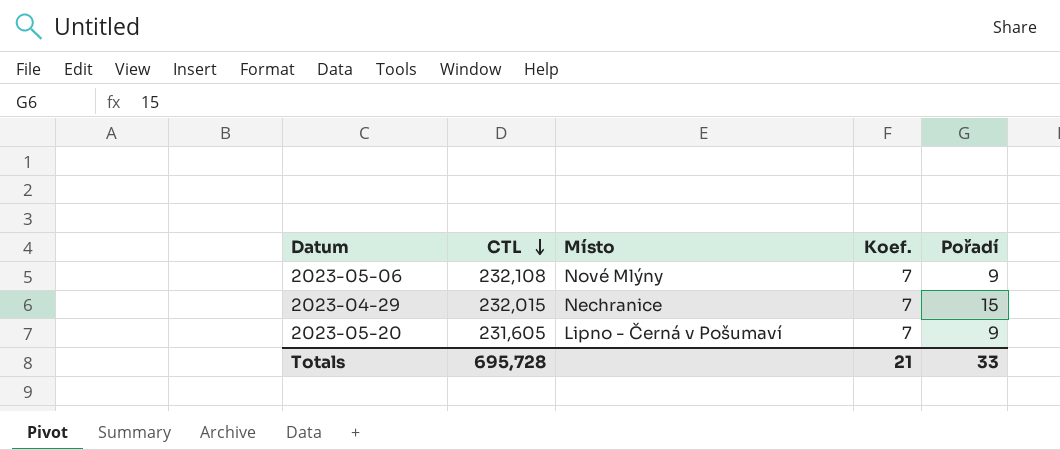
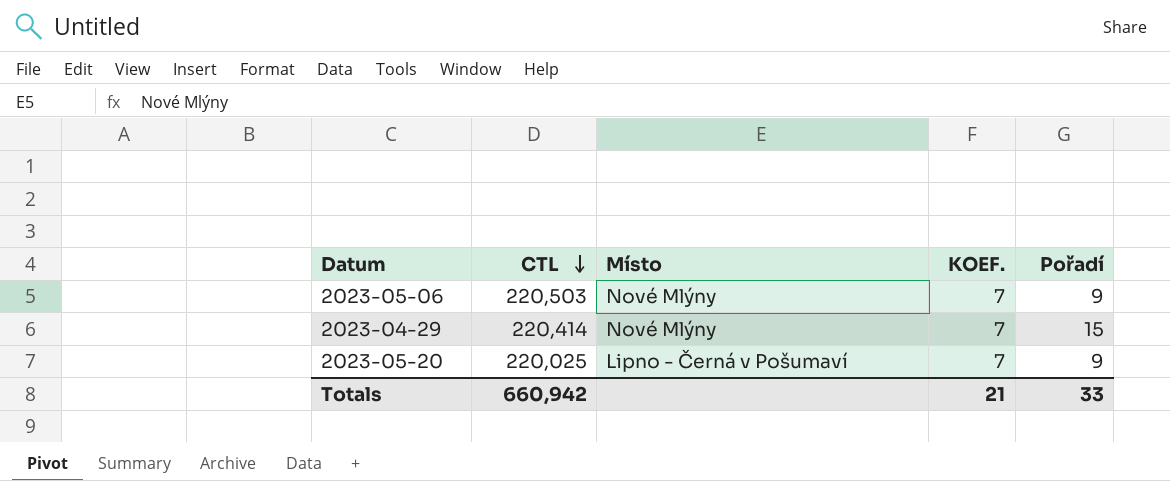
column name: Koef. -> KOEF.
2023-05-06 | CTL: 232,108 -> 220,503
2023-04-29 | CTL: 232,015 -> 220,414
2023-04-29 | Místo: Nechranice -> Nové Mlýny
2023-05-20 | CTL: 231,605 -> 220,025
Totals | CTL: 695,728 -> 660,942

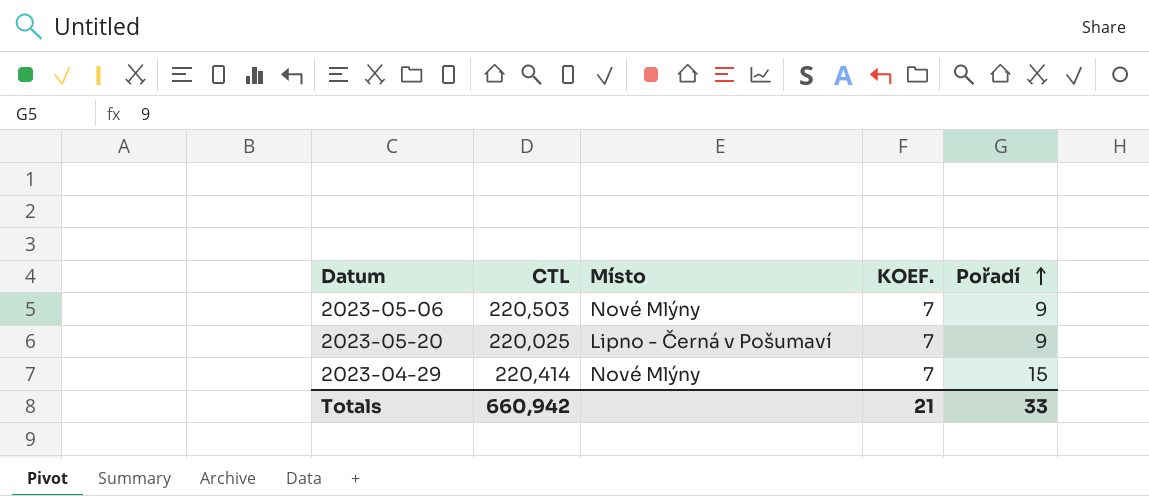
row order: CTL descending -> Pořadí ascending

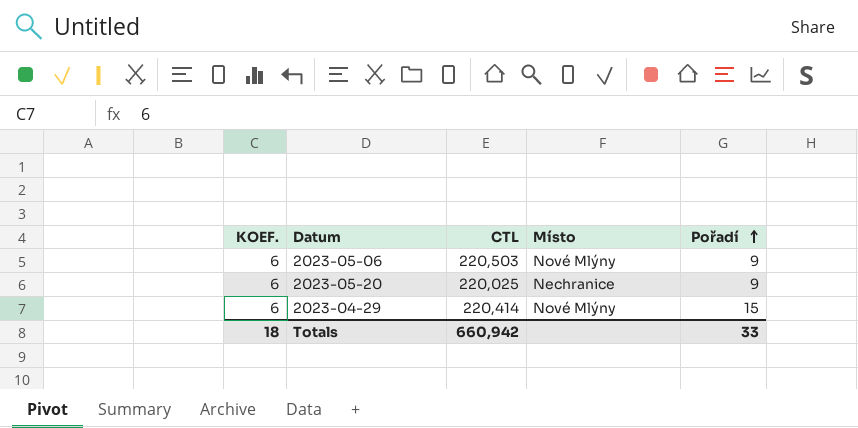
column KOEF. | position: 4 -> 1
2023-05-06 | KOEF.: 7 -> 6
2023-05-20 | KOEF.: 7 -> 6
2023-05-20 | Místo: Lipno - Černá v Pošumaví -> Nechranice
2023-04-29 | KOEF.: 7 -> 6
Totals | KOEF.: 21 -> 18

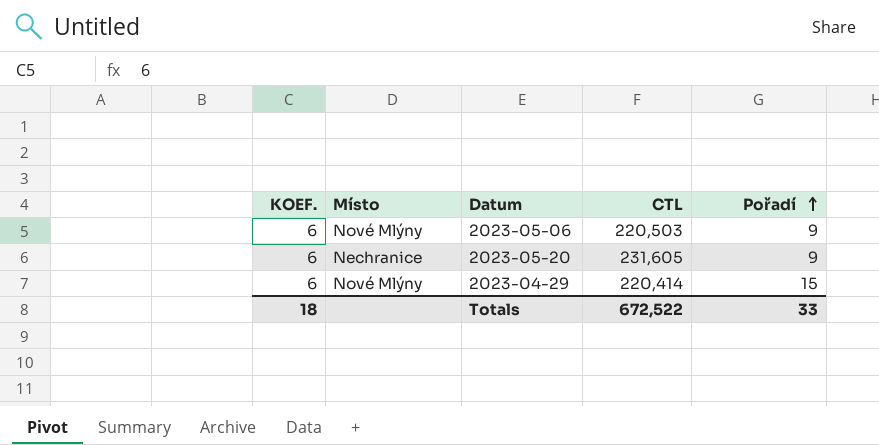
column Místo | position: 4 -> 2
2023-05-20 | CTL: 220,025 -> 231,605
Totals | CTL: 660,942 -> 672,522

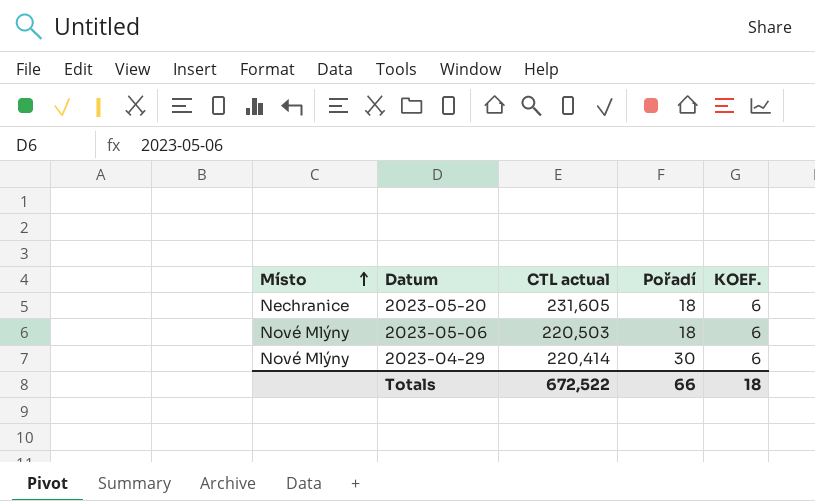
row order: Pořadí ascending -> Místo ascending
column name: CTL -> CTL actual
column KOEF. | position: 1 -> 5
2023-05-20 | Pořadí: 9 -> 18
2023-05-06 | Pořadí: 9 -> 18
2023-04-29 | Pořadí: 15 -> 30
Totals | Pořadí: 33 -> 66

